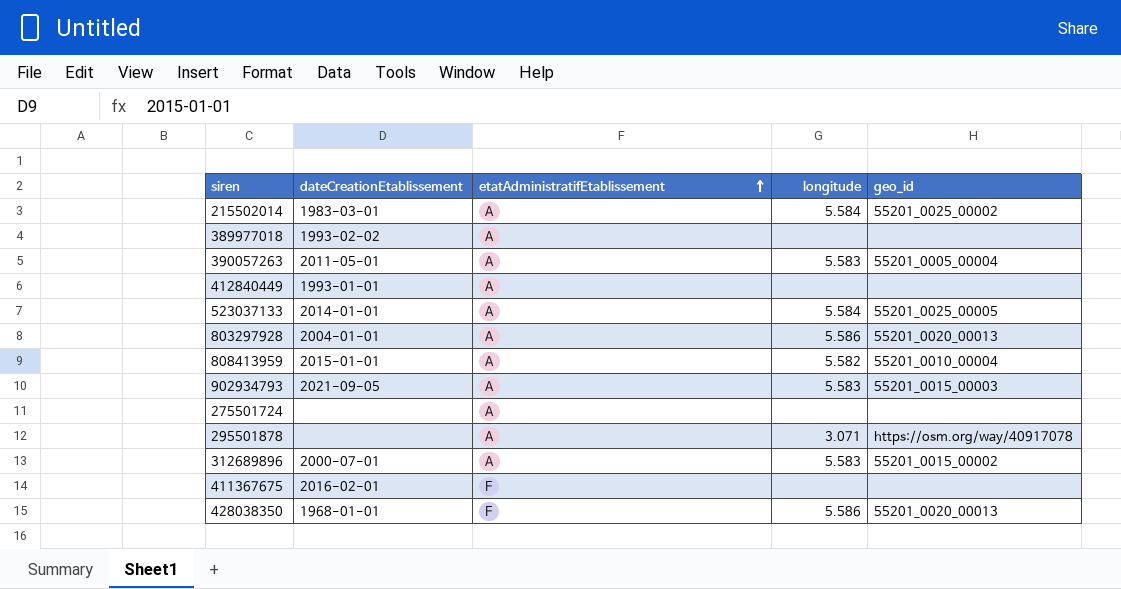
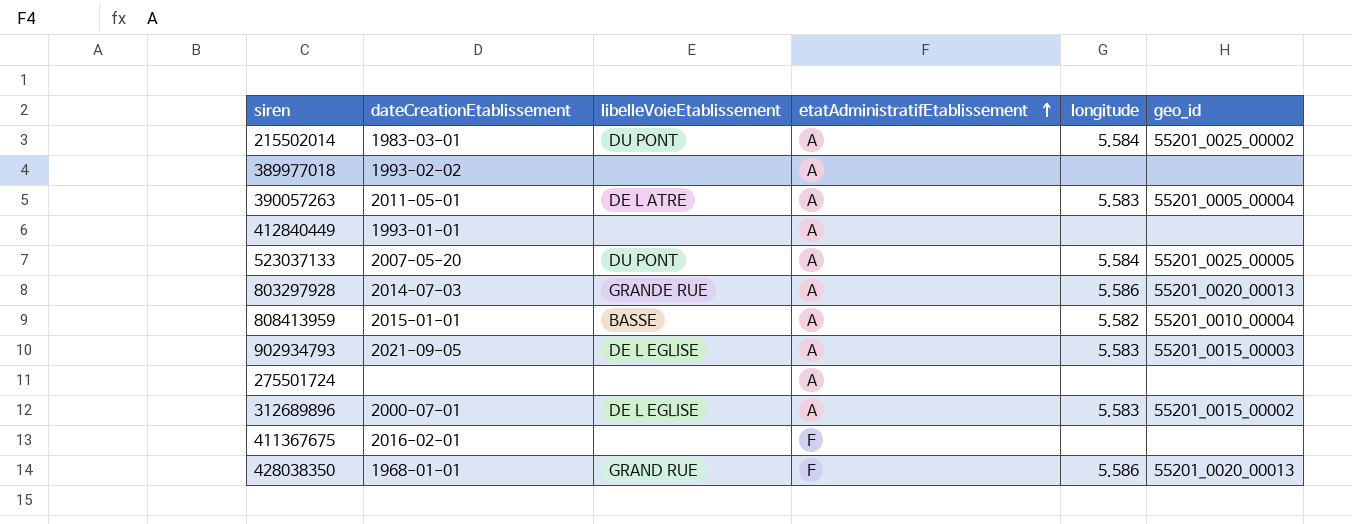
column libelleVoieEtablissement | position: none -> 3
row 295501878: none | A | 3.071 | https://osm.org/way/40917078 -> none
523037133 | dateCreationEtablissement: 2014-01-01 -> 2007-05-20
803297928 | dateCreationEtablissement: 2004-01-01 -> 2014-07-03

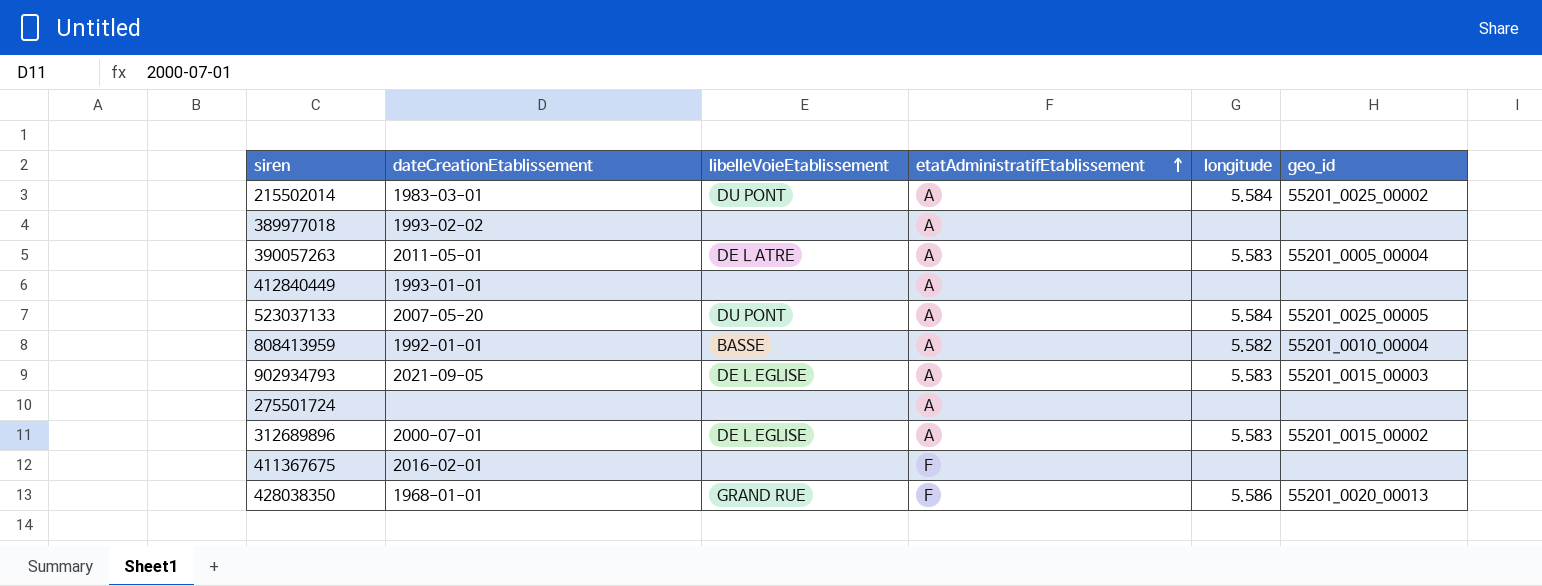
row 803297928: 2014-07-03 | GRANDE RUE | A | 5.586 | 55201_0020_00013 -> none
808413959 | dateCreationEtablissement: 2015-01-01 -> 1992-01-01

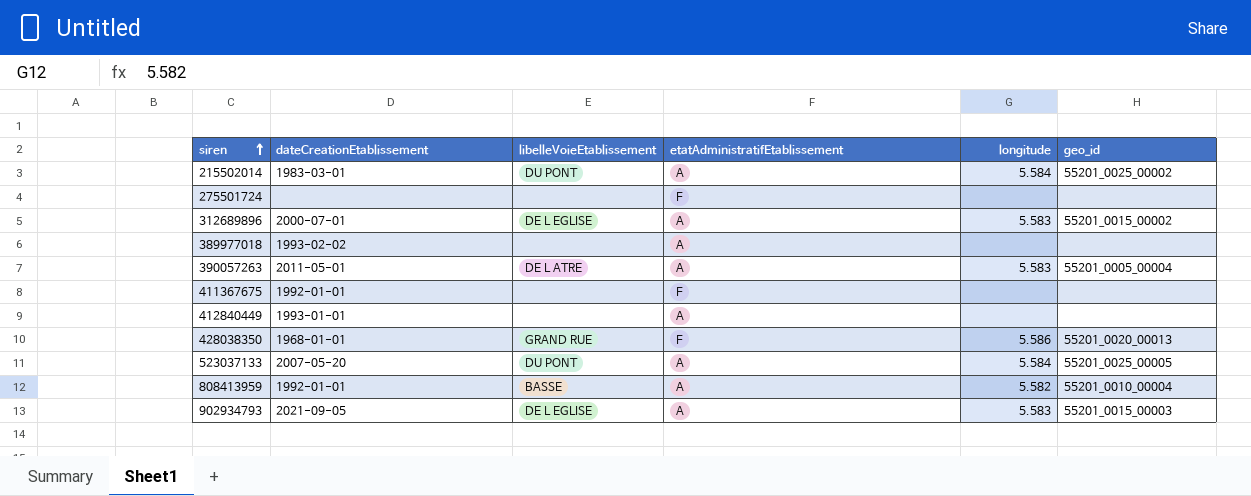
row order: etatAdministratifEtablissement ascending -> siren ascending
275501724 | etatAdministratifEtablissement: A -> F
411367675 | dateCreationEtablissement: 2016-02-01 -> 1992-01-01

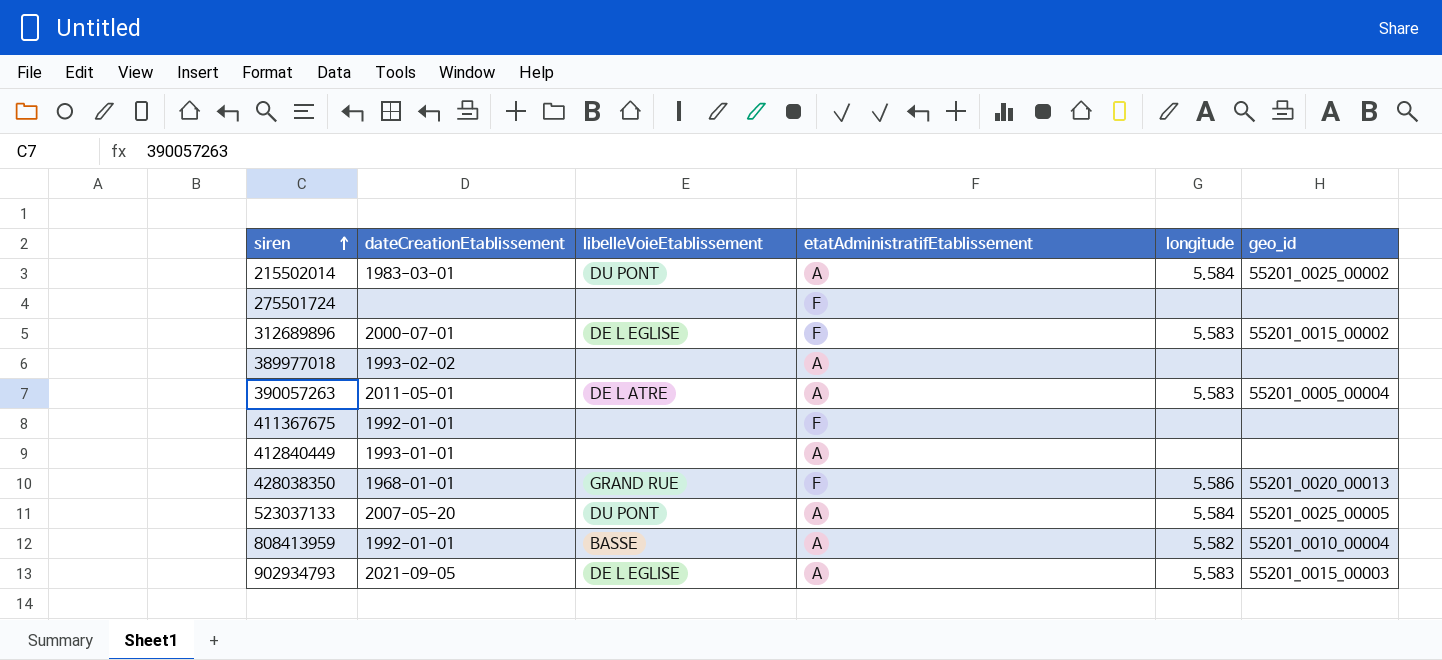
312689896 | etatAdministratifEtablissement: A -> F

